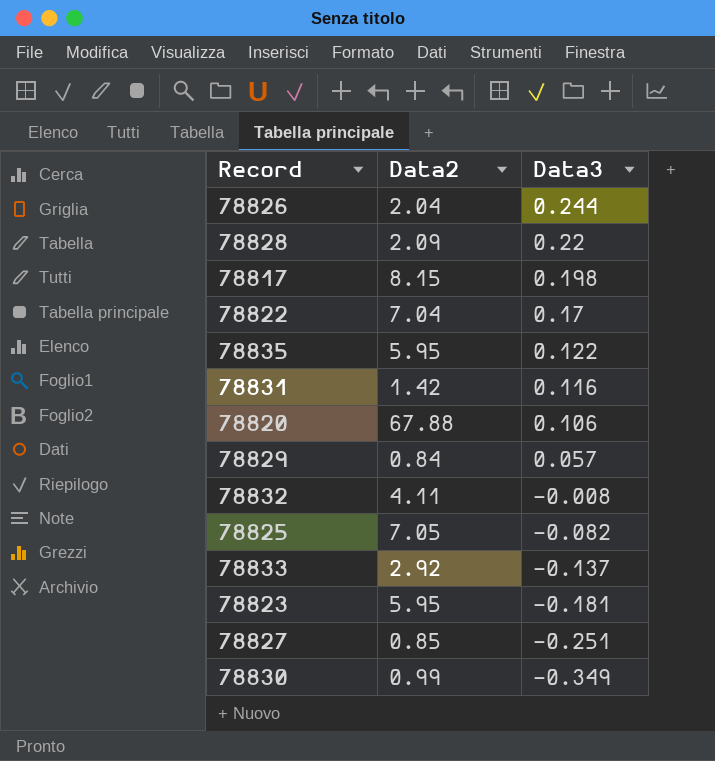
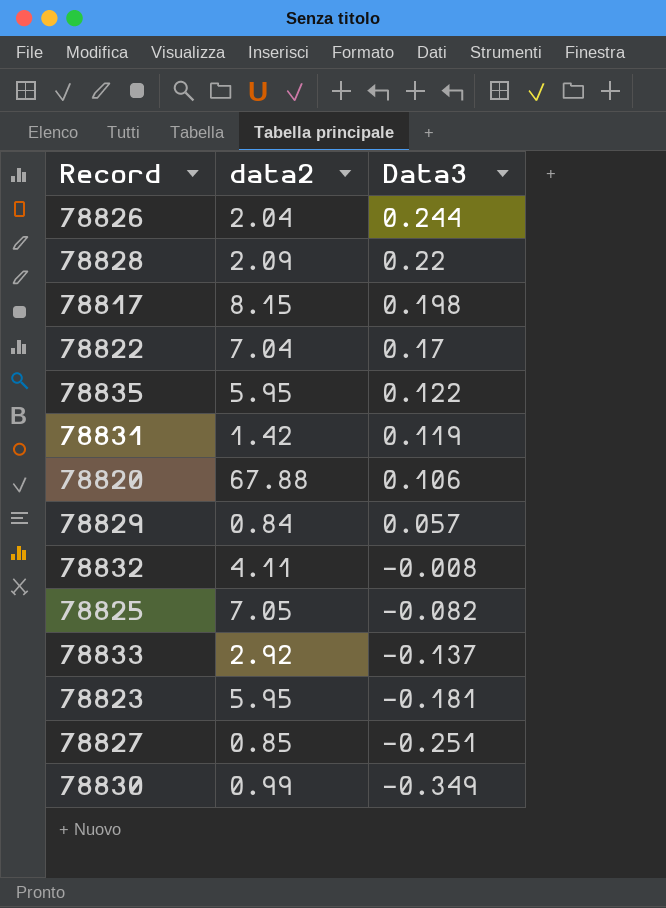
column name: Data2 -> data2
78831 | Data3: 0.116 -> 0.119

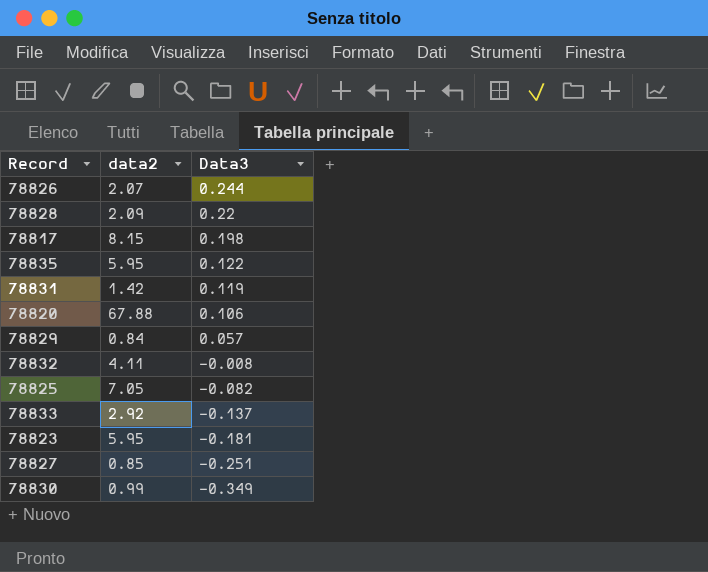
row 78822: 7.04 | 0.17 -> none
78826 | data2: 2.04 -> 2.07

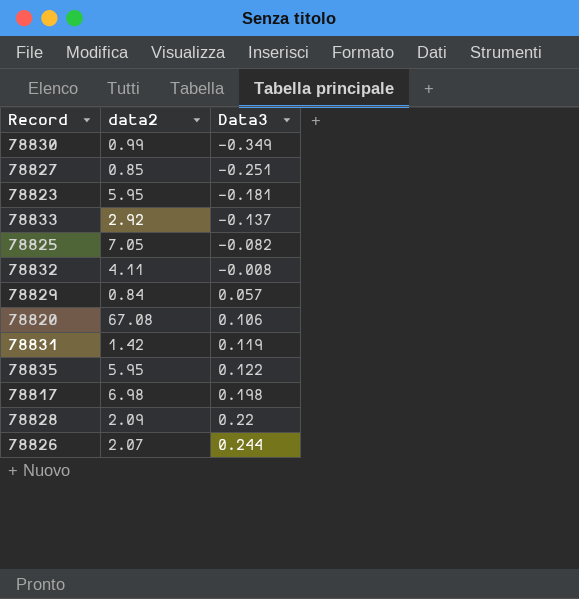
row order: Data3 descending -> Data3 ascending
78820 | data2: 67.88 -> 67.08
78817 | data2: 8.15 -> 6.98

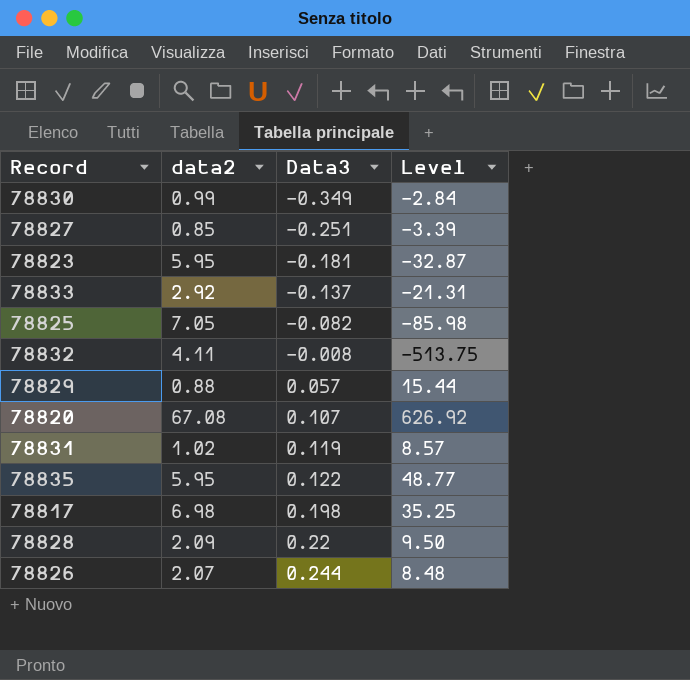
column Level | formula: none -> [data2] / [Data3]
78829 | data2: 0.84 -> 0.88
78820 | Data3: 0.106 -> 0.107
78831 | data2: 1.42 -> 1.02

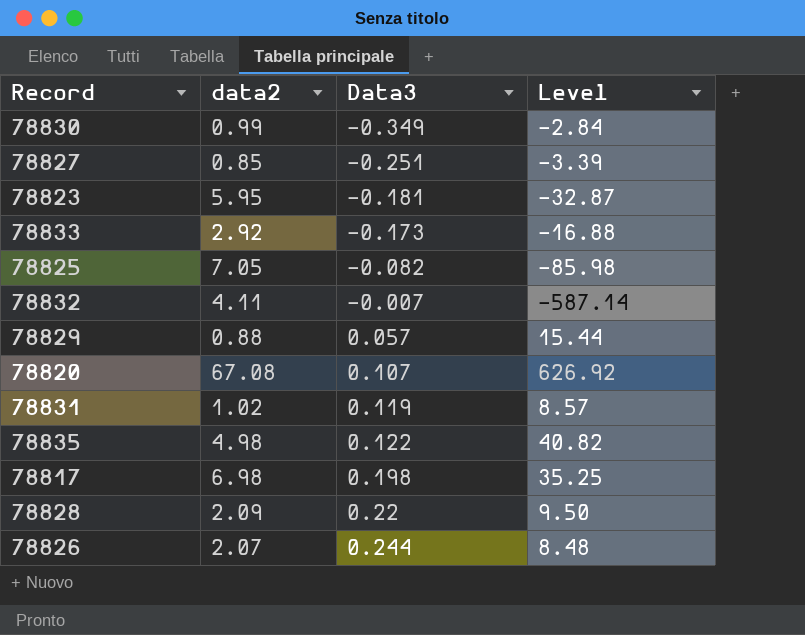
78833 | Data3: -0.137 -> -0.173
78833 | Level: -21.31 -> -16.88
78832 | Data3: -0.008 -> -0.007
78832 | Level: -513.75 -> -587.14
78835 | data2: 5.95 -> 4.98
78835 | Level: 48.77 -> 40.82

